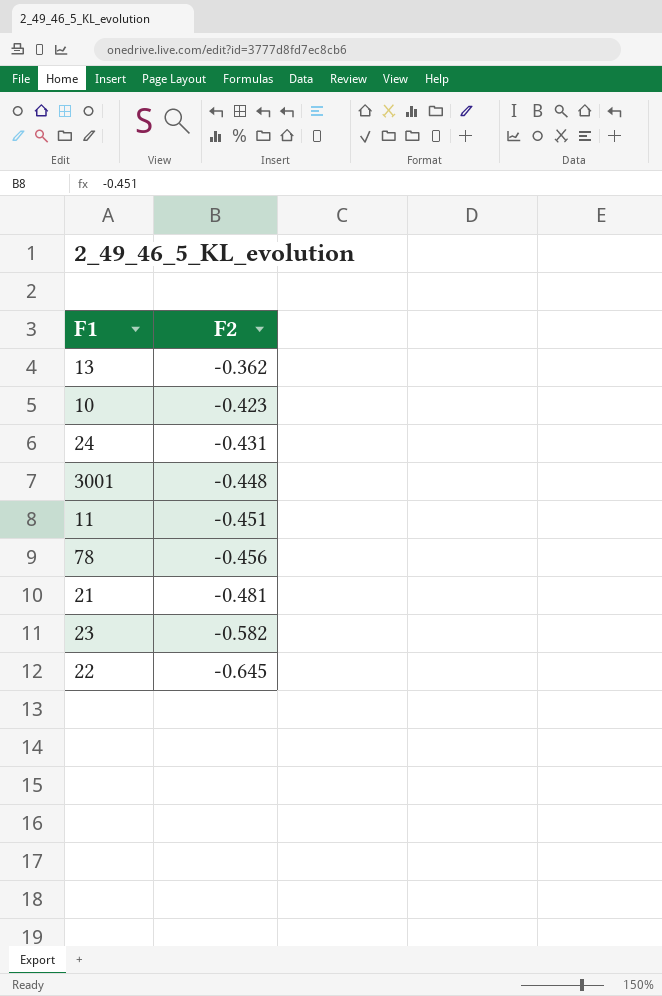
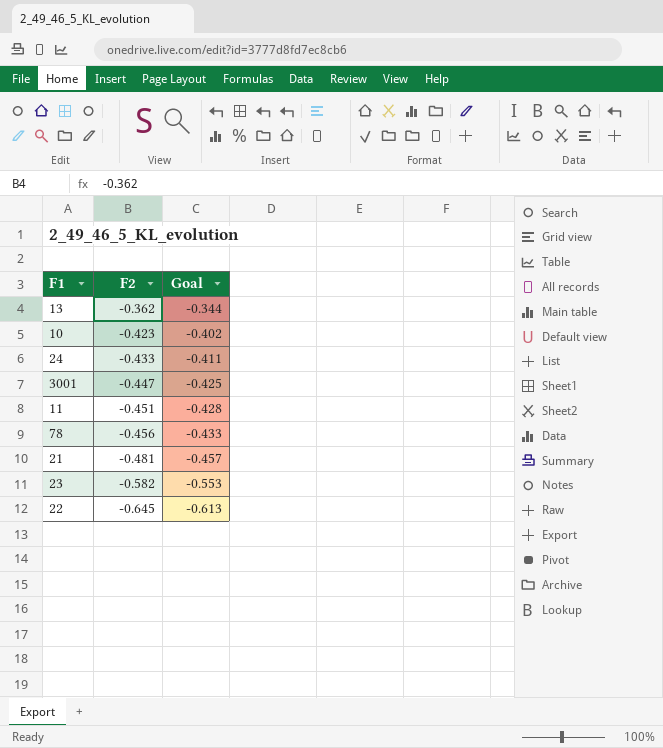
column Goal | formula: none -> [F2] * 0.95
24 | F2: -0.431 -> -0.433
3001 | F2: -0.448 -> -0.447

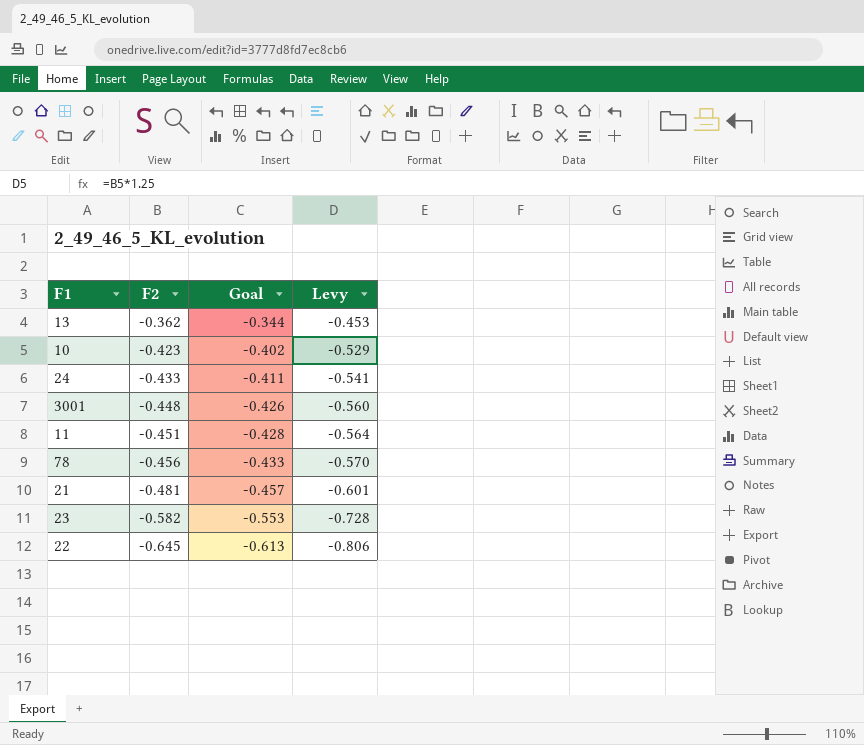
column Levy | formula: none -> [F2] * 1.25
3001 | F2: -0.447 -> -0.448
3001 | Goal: -0.425 -> -0.426

